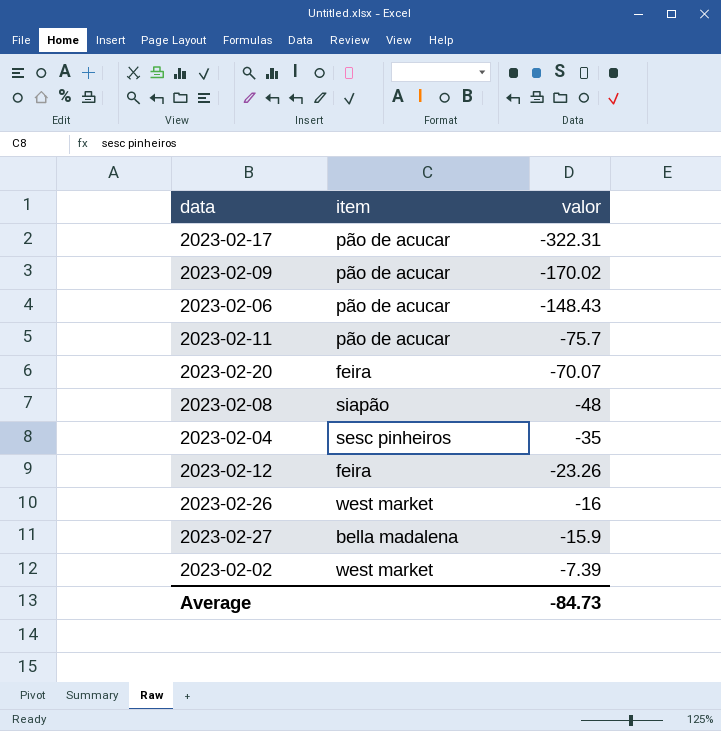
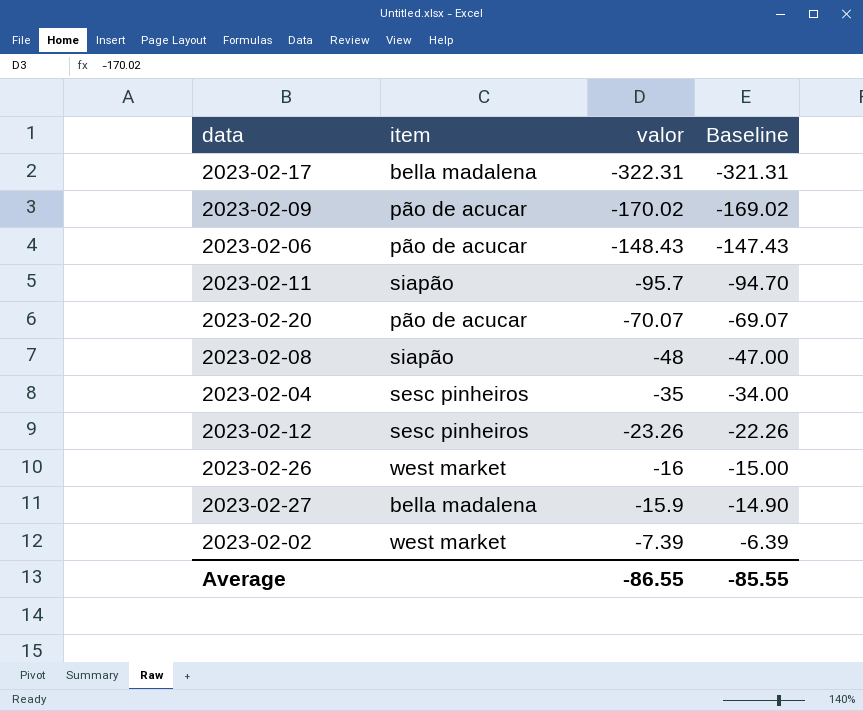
column Baseline | formula: none -> [valor] + 1
2023-02-17 | item: pão de acucar -> bella madalena
2023-02-11 | item: pão de acucar -> siapão
2023-02-11 | valor: -75.7 -> -95.7
2023-02-20 | item: feira -> pão de acucar
2023-02-12 | item: feira -> sesc pinheiros
Average | valor: -84.73 -> -86.55

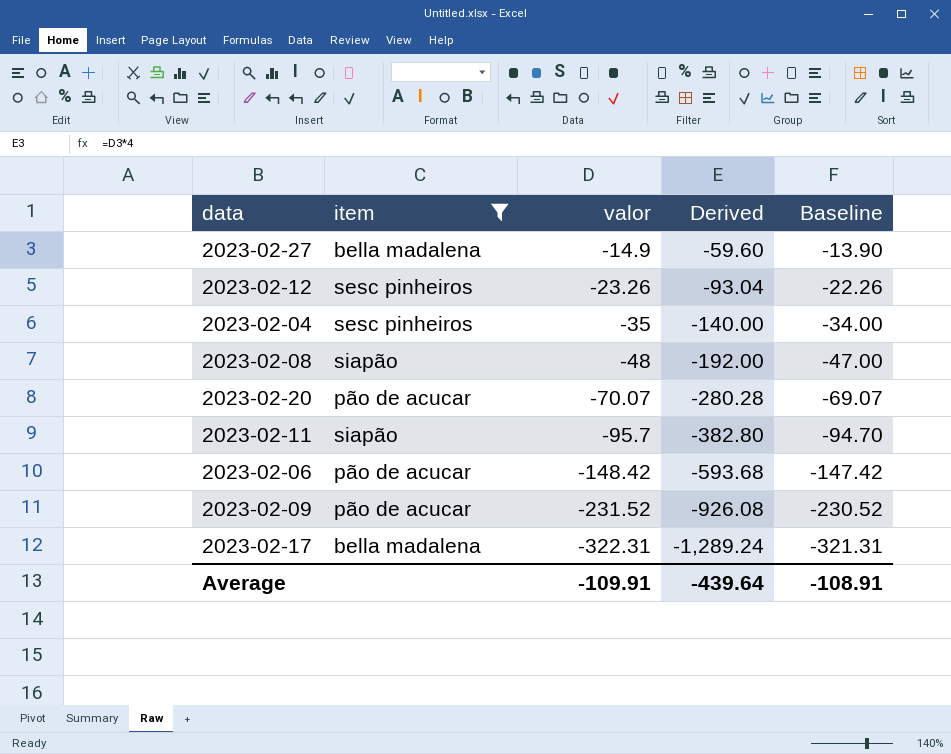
filter: none -> item != west market
row order: valor ascending -> valor descending
column Derived | formula: none -> [valor] * 4
2023-02-27 | valor: -15.9 -> -14.9
2023-02-27 | Baseline: -14.90 -> -13.90
2023-02-06 | valor: -148.43 -> -148.42
2023-02-06 | Baseline: -147.43 -> -147.42
2023-02-09 | valor: -170.02 -> -231.52
2023-02-09 | Baseline: -169.02 -> -230.52
Average | valor: -86.55 -> -109.91
Average | Baseline: -85.55 -> -108.91

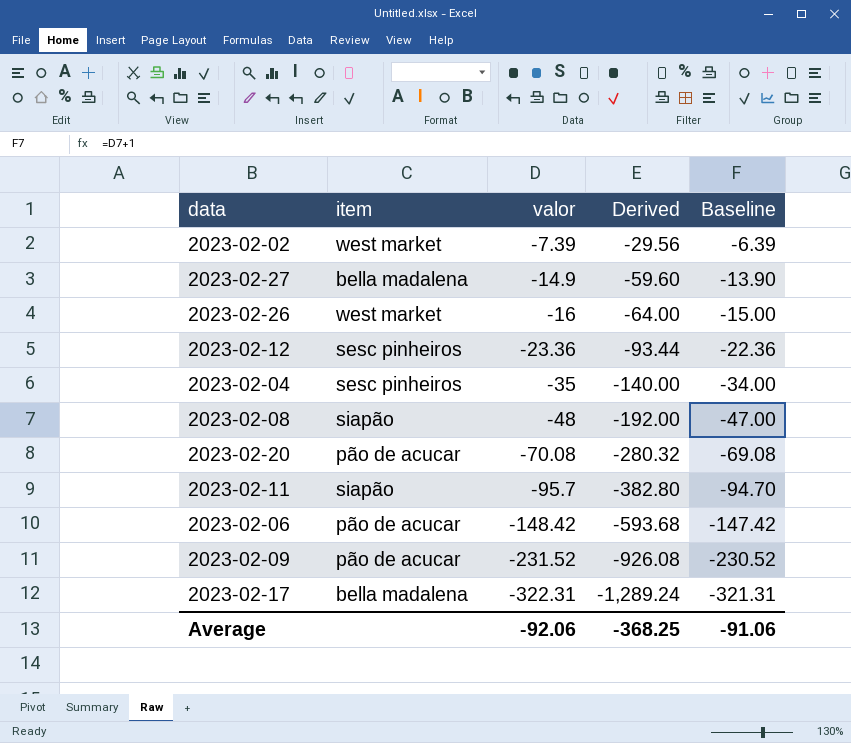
filter: item != west market -> none
2023-02-12 | valor: -23.26 -> -23.36
2023-02-12 | Derived: -93.04 -> -93.44
2023-02-12 | Baseline: -22.26 -> -22.36
2023-02-20 | valor: -70.07 -> -70.08
2023-02-20 | Derived: -280.28 -> -280.32
2023-02-20 | Baseline: -69.07 -> -69.08
Average | valor: -109.91 -> -92.06
Average | Derived: -439.64 -> -368.25
Average | Baseline: -108.91 -> -91.06

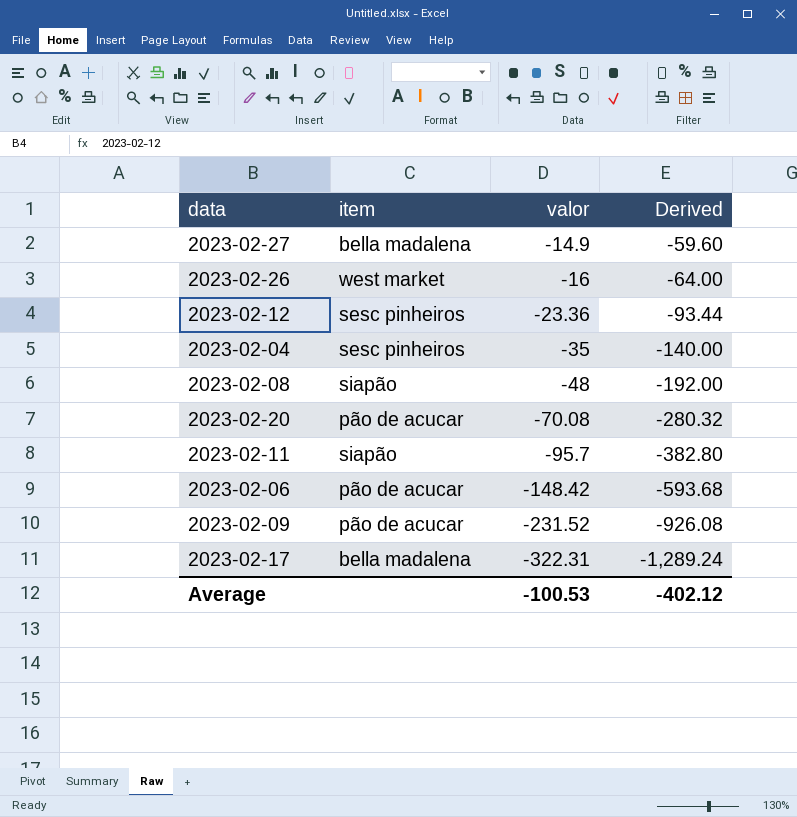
column Baseline | formula: [valor] + 1 -> none
row 2023-02-02: west market | -7.39 | -29.56 | -6.39 -> none
Average | valor: -92.06 -> -100.53
Average | Derived: -368.25 -> -402.12

